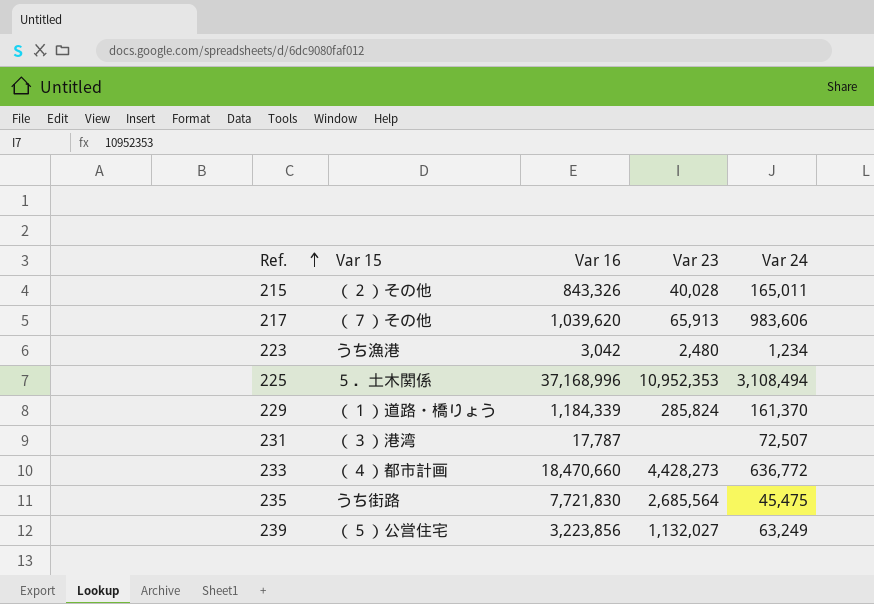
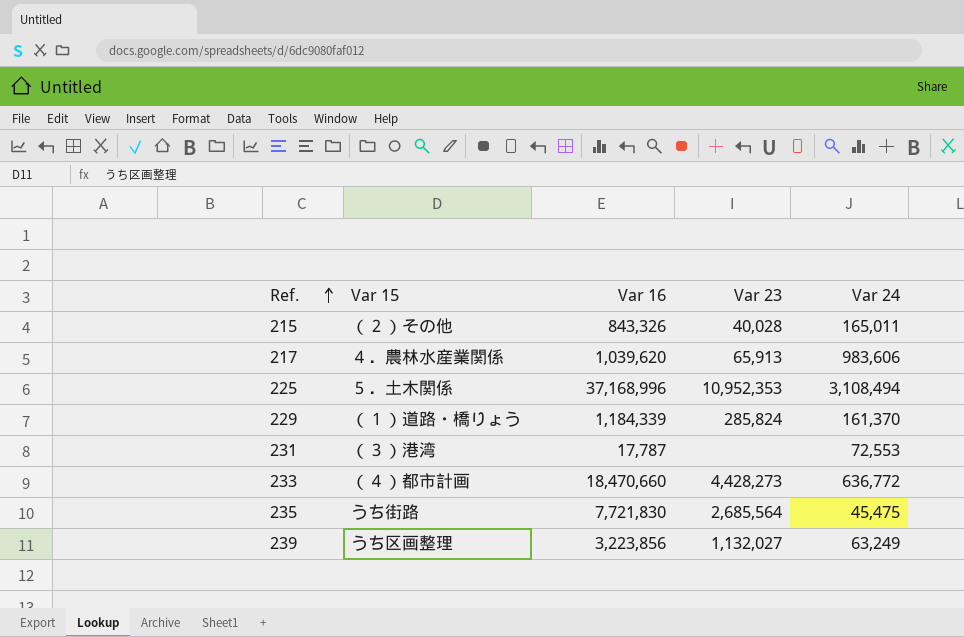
row 223: うち漁港 | 3,042 | 2,480 | 1,234 -> none
217 | Var 15: （７）その他 -> ４．農林水産業関係
231 | Var 24: 72,507 -> 72,553
239 | Var 15: （５）公営住宅 -> うち区画整理

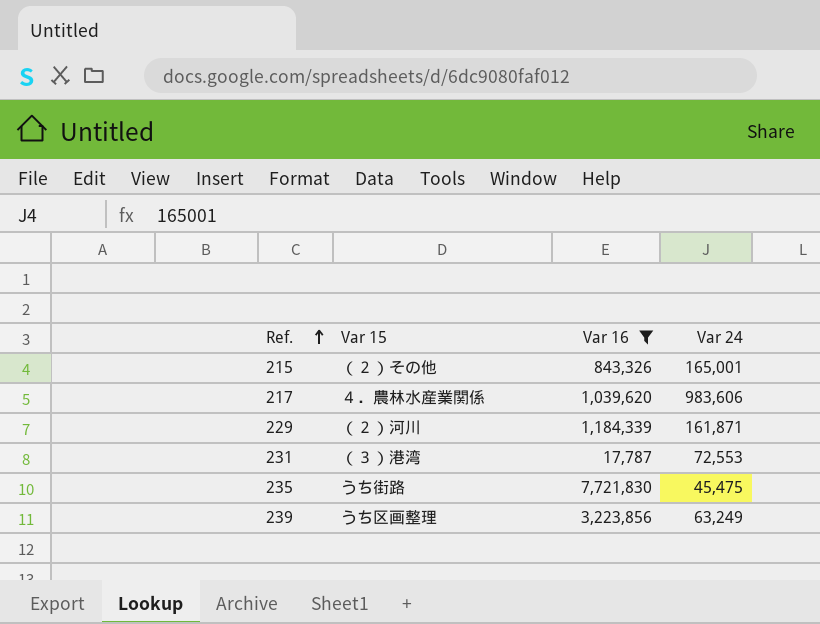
filter: none -> Var 16 <= 7,721,830
column Var 23 | position: 4 -> none
215 | Var 24: 165,011 -> 165,001
229 | Var 15: （１）道路・橋りょう -> （２）河川
229 | Var 24: 161,370 -> 161,871

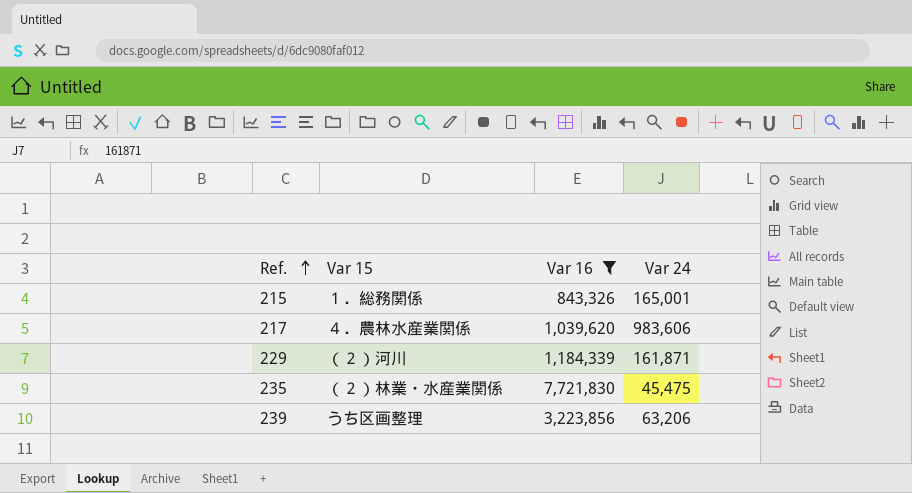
row 231: （３）港湾 | 17,787 | 72,553 -> none
215 | Var 15: （２）その他 -> １．総務関係
235 | Var 15: うち街路 -> （２）林業・水産業関係
239 | Var 24: 63,249 -> 63,206

